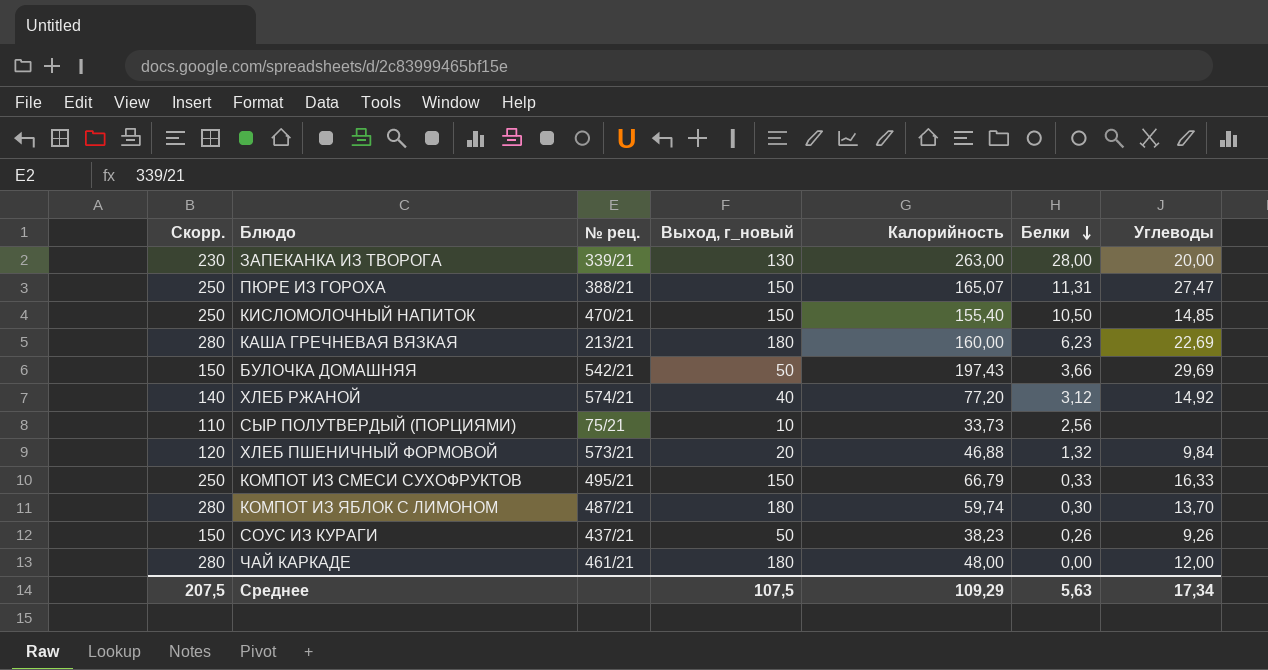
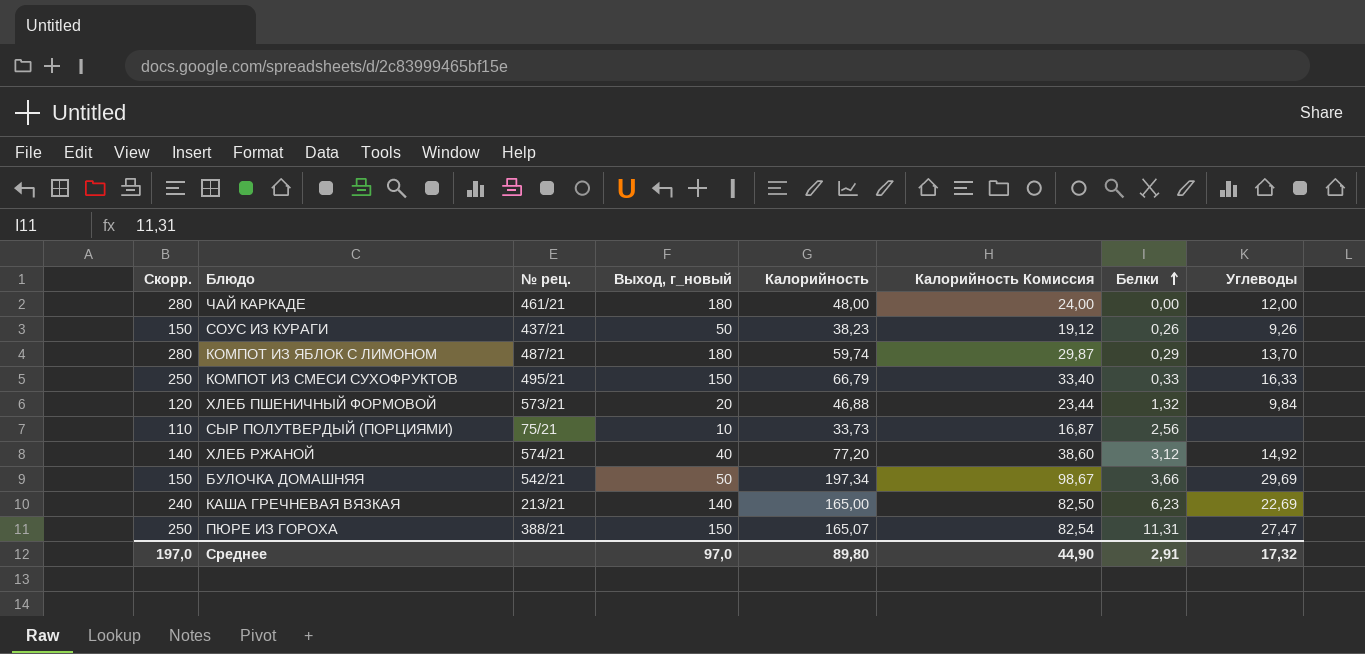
row order: Белки descending -> Белки ascending
column Калорийность Комиссия | formula: none -> [Калорийность] * 0,5
row ЗАПЕКАНКА ИЗ ТВОРОГА: 230 | 339/21 | 130 | 263,00 | 28,00 | 20,00 -> none
row КИСЛОМОЛОЧНЫЙ НАПИТОК: 250 | 470/21 | 150 | 155,40 | 10,50 | 14,85 -> none
КОМПОТ ИЗ ЯБЛОК С ЛИМОНОМ | Белки: 0,30 -> 0,29
БУЛОЧКА ДОМАШНЯЯ | Калорийность: 197,43 -> 197,34
КАША ГРЕЧНЕВАЯ ВЯЗКАЯ | Скорр.: 280 -> 240
КАША ГРЕЧНЕВАЯ ВЯЗКАЯ | Выход, г_новый: 180 -> 140
КАША ГРЕЧНЕВАЯ ВЯЗКАЯ | Калорийность: 160,00 -> 165,00
Среднее | Скорр.: 207,5 -> 197,0
Среднее | Выход, г_новый: 107,5 -> 97,0
Среднее | Калорийность: 109,29 -> 89,80
Среднее | Белки: 5,63 -> 2,91
Среднее | Углеводы: 17,34 -> 17,32

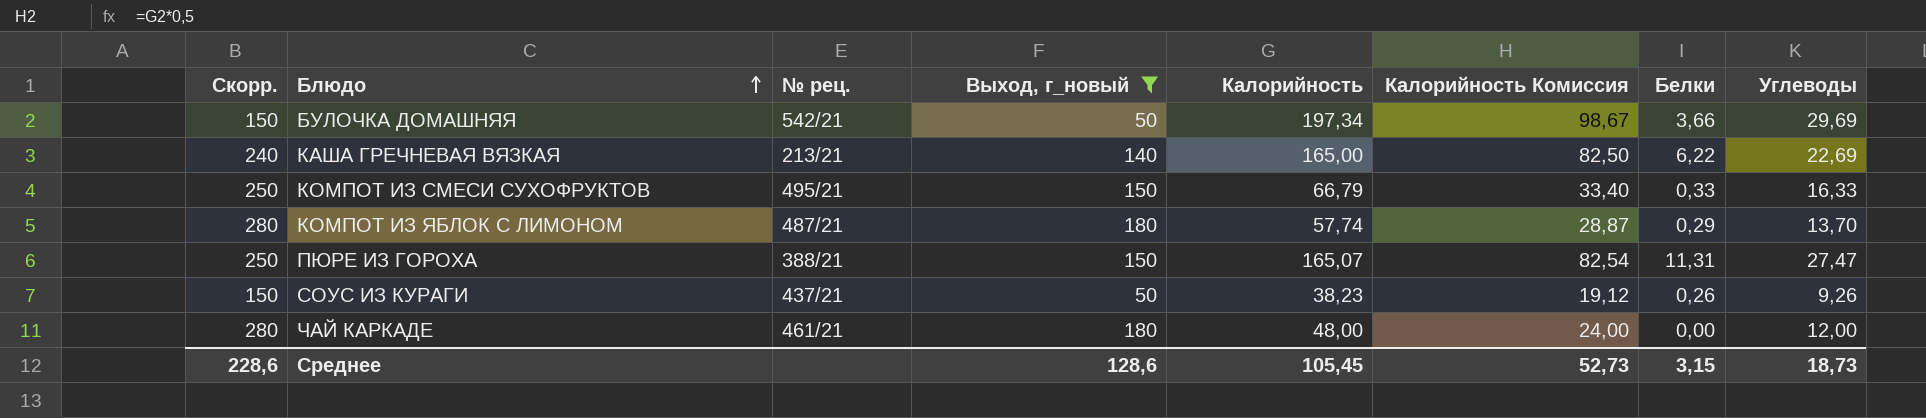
filter: none -> Выход, г_новый >= 50
row order: Белки ascending -> Блюдо ascending
КАША ГРЕЧНЕВАЯ ВЯЗКАЯ | Белки: 6,23 -> 6,22
КОМПОТ ИЗ ЯБЛОК С ЛИМОНОМ | Калорийность: 59,74 -> 57,74
КОМПОТ ИЗ ЯБЛОК С ЛИМОНОМ | Калорийность Комиссия: 29,87 -> 28,87
Среднее | Скорр.: 197,0 -> 228,6
Среднее | Выход, г_новый: 97,0 -> 128,6
Среднее | Калорийность: 89,80 -> 105,45
Среднее | Калорийность Комиссия: 44,90 -> 52,73
Среднее | Белки: 2,91 -> 3,15
Среднее | Углеводы: 17,32 -> 18,73

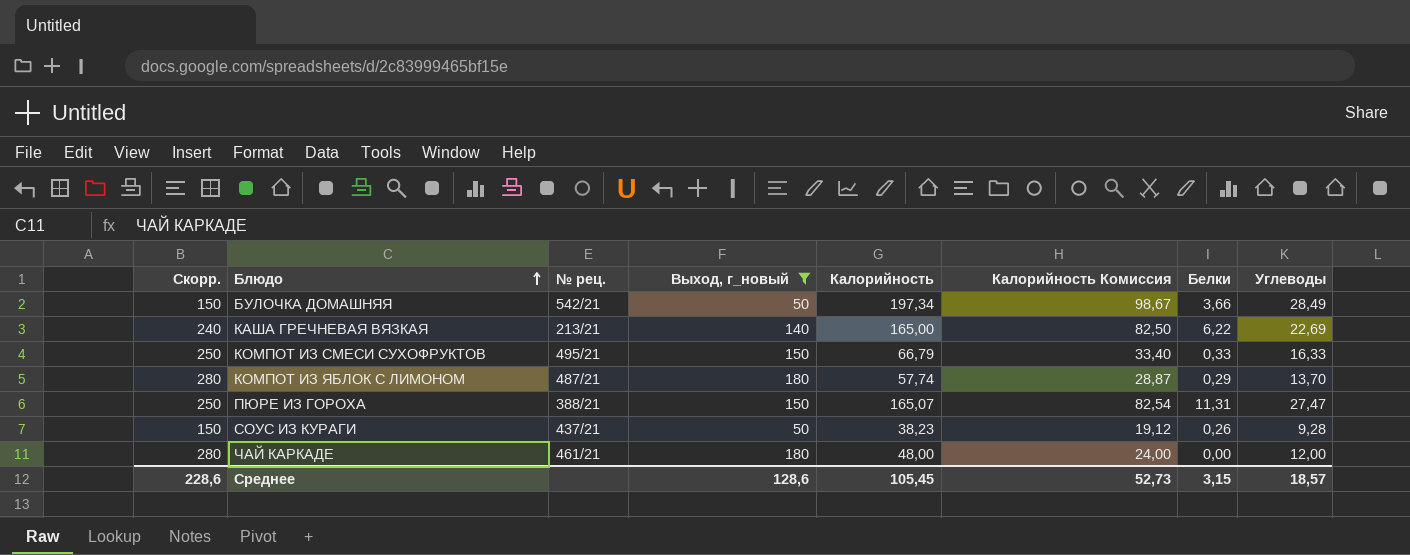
БУЛОЧКА ДОМАШНЯЯ | Углеводы: 29,69 -> 28,49
СОУС ИЗ КУРАГИ | Углеводы: 9,26 -> 9,28
Среднее | Углеводы: 18,73 -> 18,57

